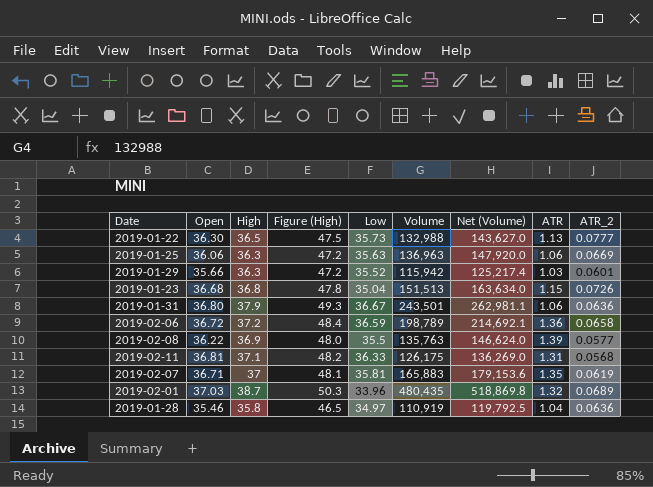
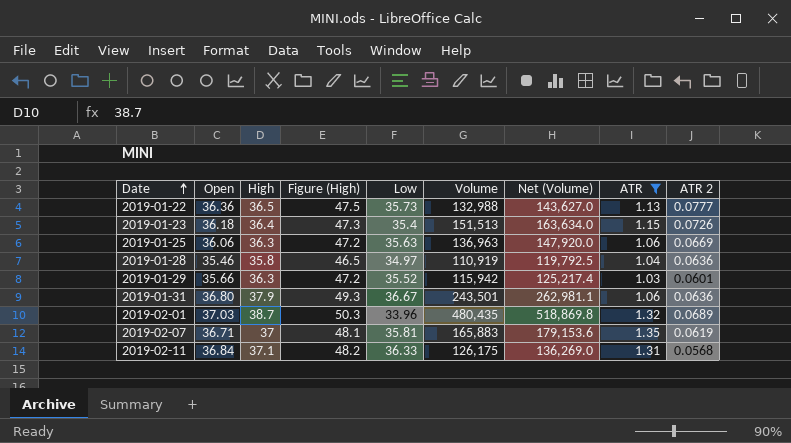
filter: none -> ATR <= 1.35
row order: none -> Date ascending
column name: ATR_2 -> ATR 2
2019-01-22 | Open: 36.30 -> 36.36
2019-01-23 | Open: 36.68 -> 36.18
2019-01-23 | High: 36.8 -> 36.4
2019-01-23 | Figure (High): 47.8 -> 47.3
2019-01-23 | Low: 35.04 -> 35.4
2019-02-11 | Open: 36.81 -> 36.84

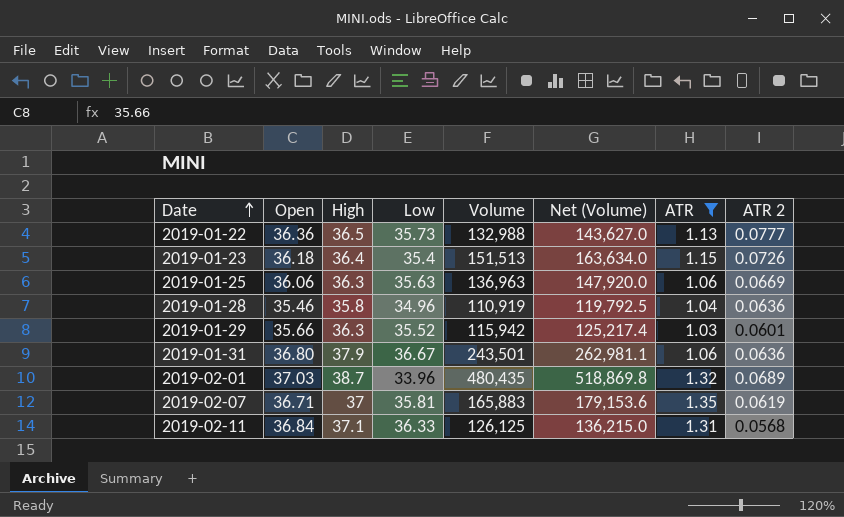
column Figure (High) | formula: [High] * 1.3 -> none
2019-01-28 | Low: 34.97 -> 34.96
2019-02-11 | Volume: 126,175 -> 126,125
2019-02-11 | Net (Volume): 136,269.0 -> 136,215.0

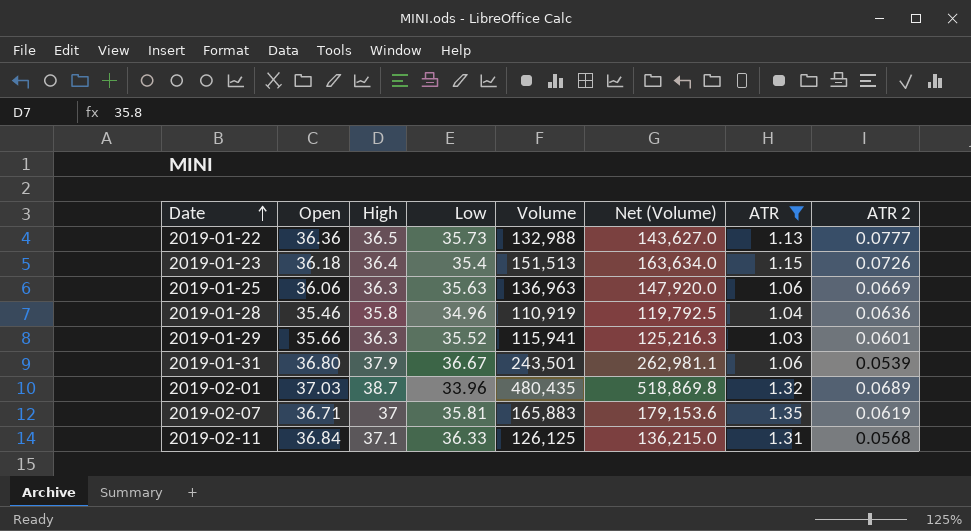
2019-01-29 | Volume: 115,942 -> 115,941
2019-01-29 | Net (Volume): 125,217.4 -> 125,216.3
2019-01-31 | ATR 2: 0.0636 -> 0.0539

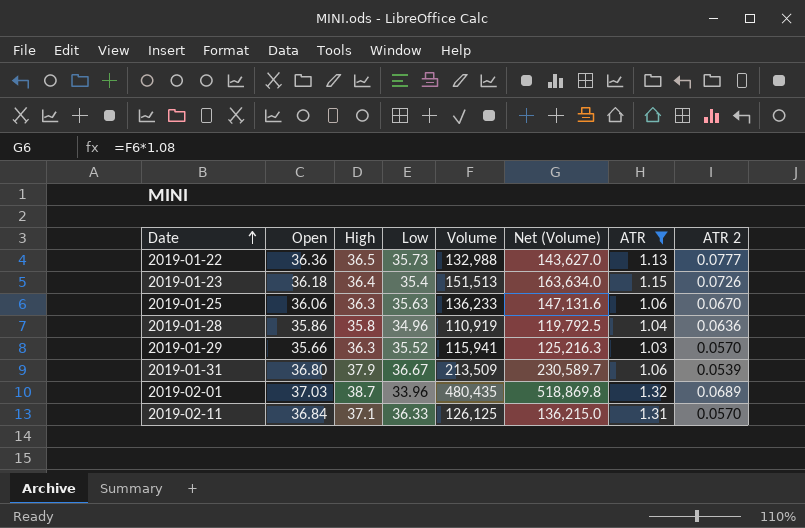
row 2019-02-07: 36.71 | 37 | 35.81 | 165,883 | 179,153.6 | 1.35 | 0.0619 -> none
2019-01-25 | Volume: 136,963 -> 136,233
2019-01-25 | Net (Volume): 147,920.0 -> 147,131.6
2019-01-25 | ATR 2: 0.0669 -> 0.0670
2019-01-28 | Open: 35.46 -> 35.86
2019-01-29 | ATR 2: 0.0601 -> 0.0570
2019-01-31 | Volume: 243,501 -> 213,509
2019-01-31 | Net (Volume): 262,981.1 -> 230,589.7
2019-02-11 | ATR 2: 0.0568 -> 0.0570

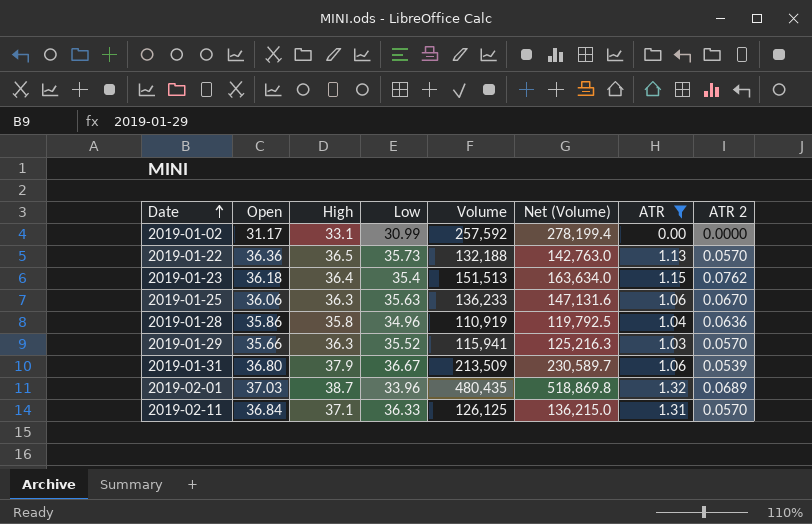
row 2019-01-02: none -> 31.17 | 33.1 | 30.99 | 257,592 | 278,199.4 | 0.00 | 0.0000
2019-01-22 | Volume: 132,988 -> 132,188
2019-01-22 | Net (Volume): 143,627.0 -> 142,763.0
2019-01-22 | ATR 2: 0.0777 -> 0.0570
2019-01-23 | ATR 2: 0.0726 -> 0.0762

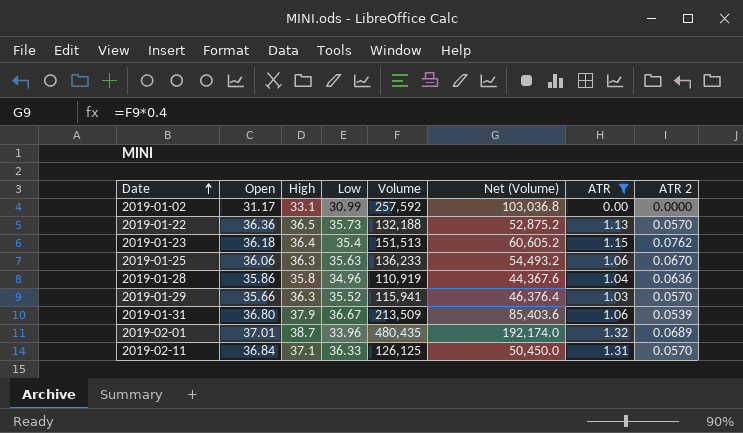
column Net (Volume) | formula: [Volume] * 1.08 -> [Volume] * 0.4
2019-02-01 | Open: 37.03 -> 37.01

